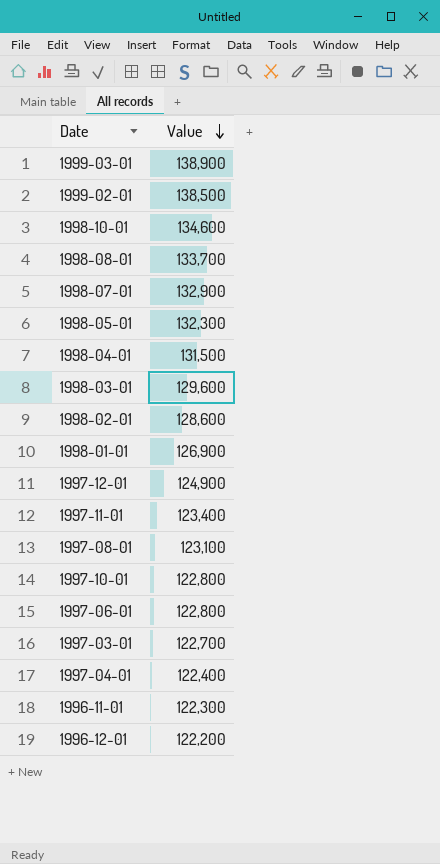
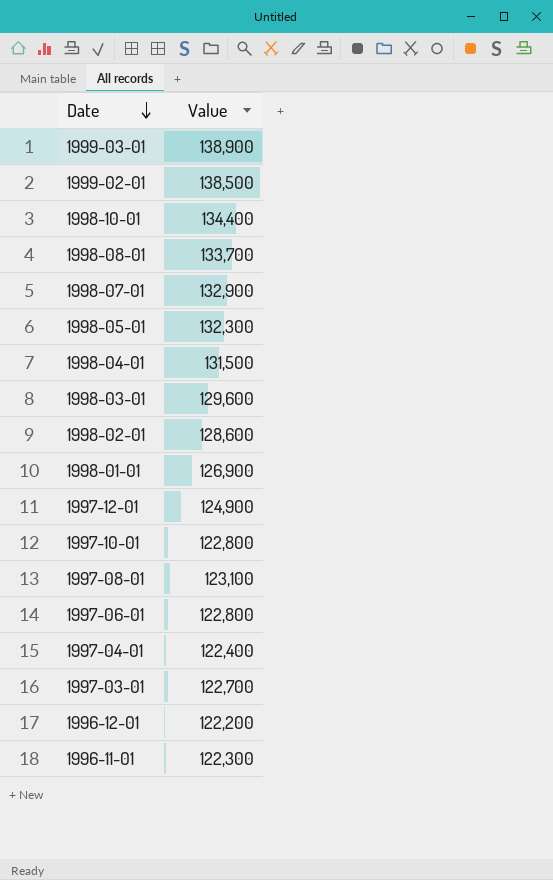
row order: Value descending -> Date descending
row 1997-11-01: 123,400 -> none
1998-10-01 | Value: 134,600 -> 134,400

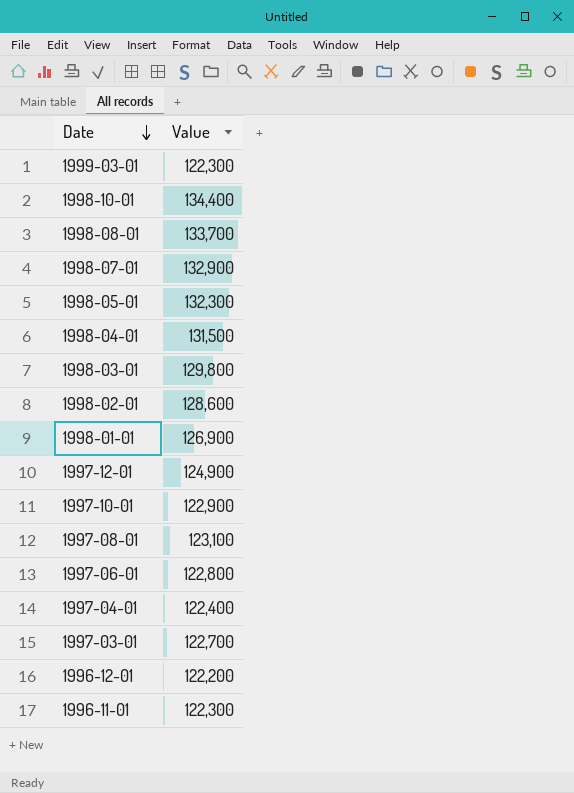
row 1999-02-01: 138,500 -> none
1999-03-01 | Value: 138,900 -> 122,300
1998-03-01 | Value: 129,600 -> 129,800
1997-10-01 | Value: 122,800 -> 122,900

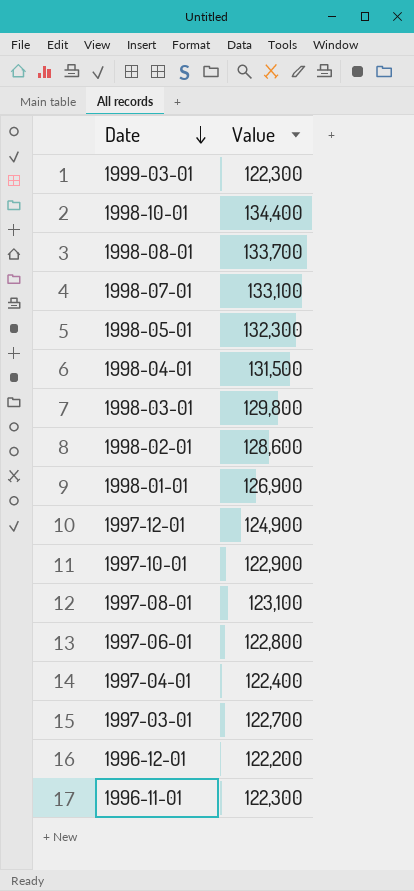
1998-07-01 | Value: 132,900 -> 133,100

